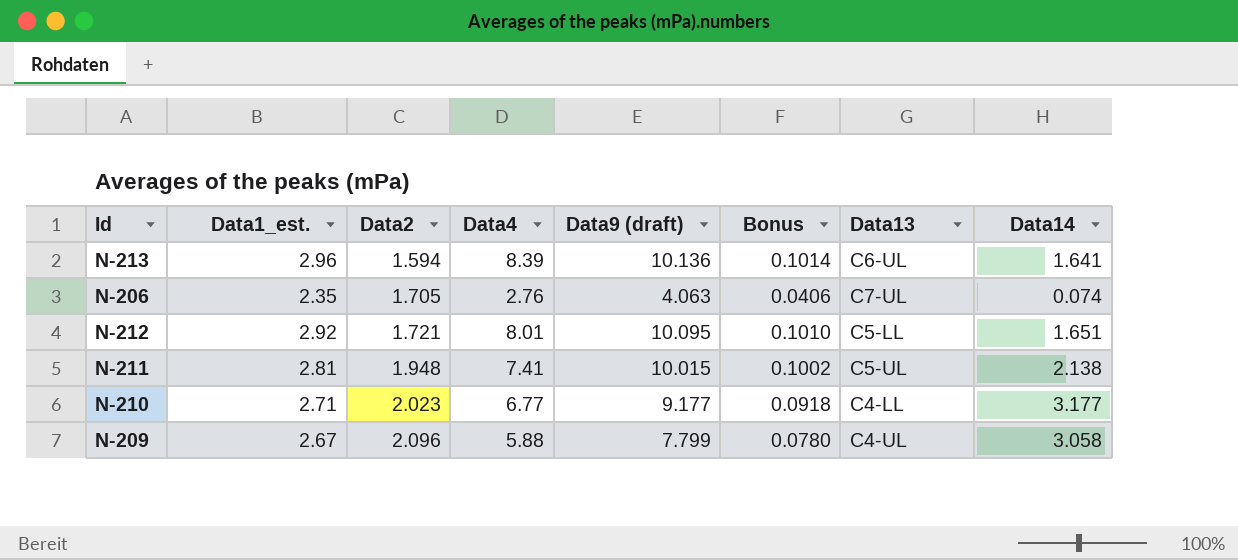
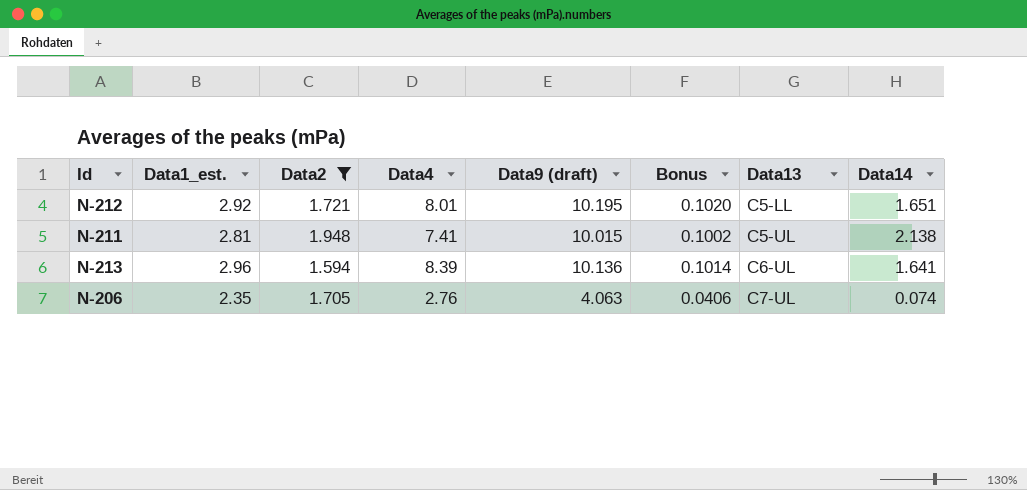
filter: none -> Data2 <= 1.948
row order: Data2 ascending -> Data13 ascending
N-212 | Data9 (draft): 10.095 -> 10.195
N-212 | Bonus: 0.1010 -> 0.1020

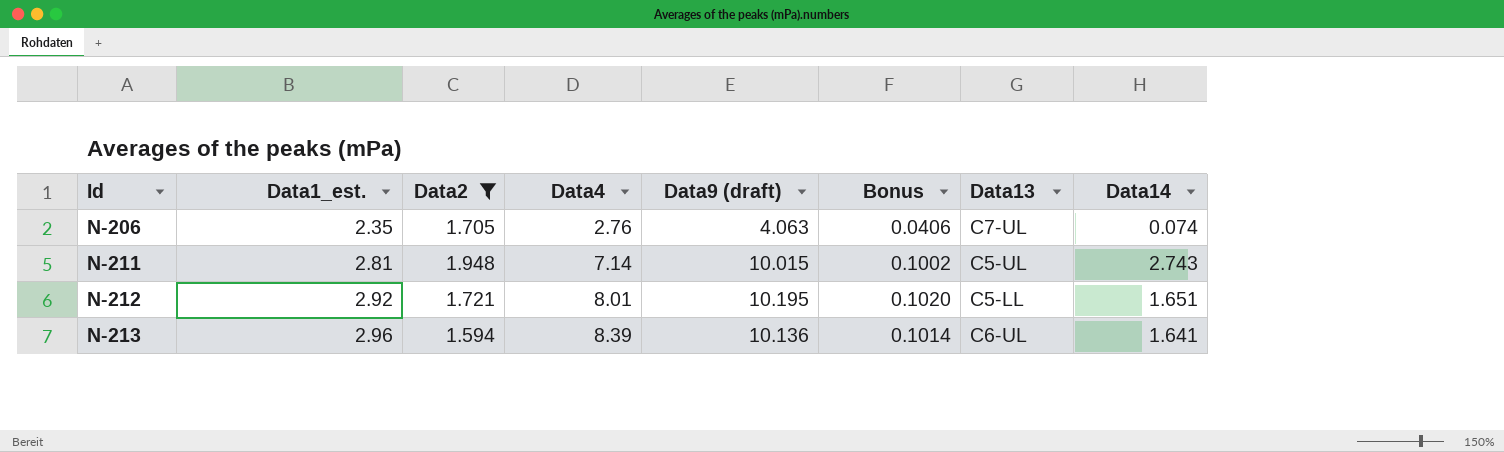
row order: Data13 ascending -> Id ascending
N-211 | Data4: 7.41 -> 7.14
N-211 | Data14: 2.138 -> 2.743

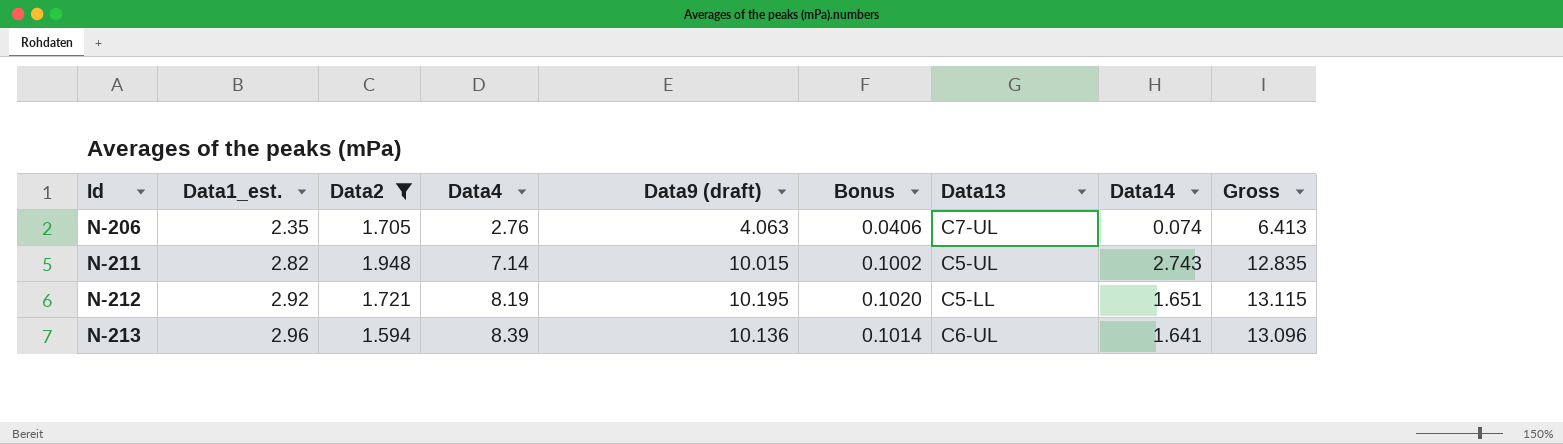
column Gross | formula: none -> [Data1_est.] + [Data9 (draft)]
N-211 | Data1_est.: 2.81 -> 2.82
N-212 | Data4: 8.01 -> 8.19

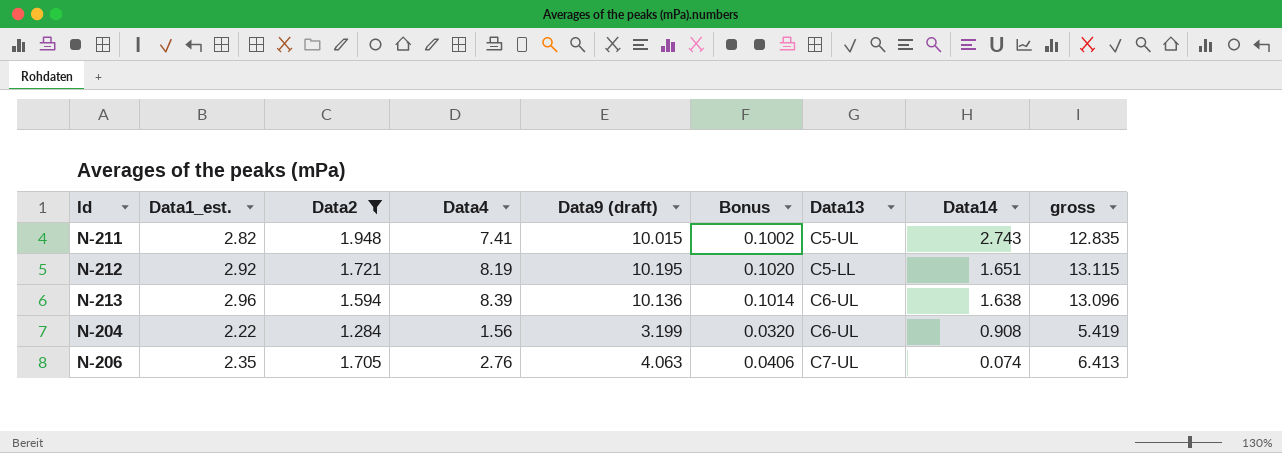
row order: Id ascending -> Data14 descending
column name: Gross -> gross
N-211 | Data4: 7.14 -> 7.41
N-213 | Data14: 1.641 -> 1.638
row N-204: none -> 2.22 | 1.284 | 1.56 | 3.199 | 0.0320 | C6-UL | 0.908 | 5.419

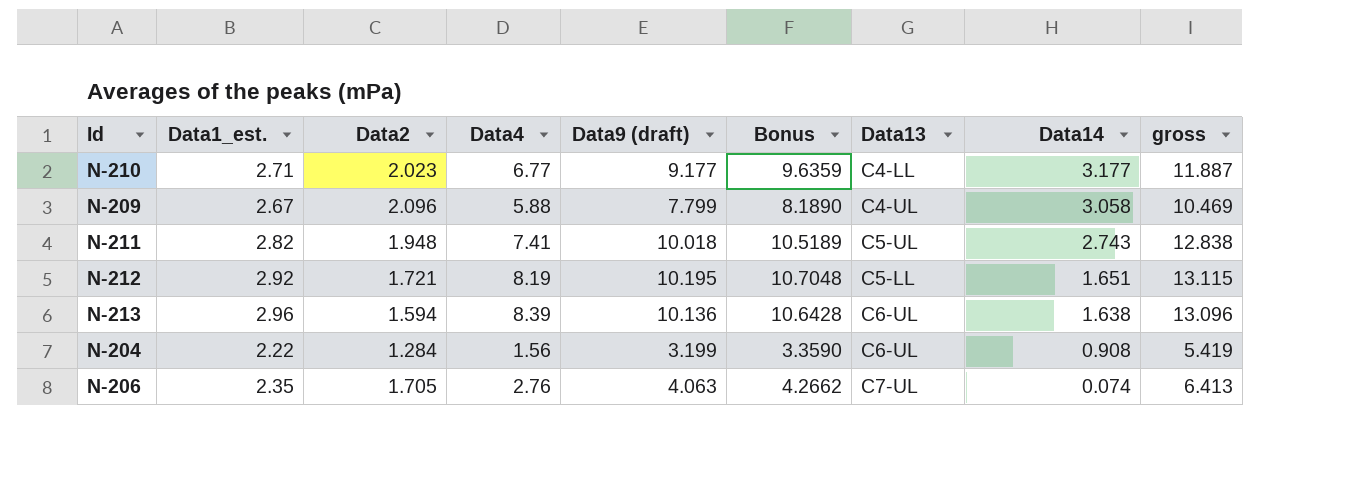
filter: Data2 <= 1.948 -> none
column Bonus | formula: [Data9 (draft)] * 0.01 -> [Data9 (draft)] * 1.05
N-211 | Data9 (draft): 10.015 -> 10.018
N-211 | gross: 12.835 -> 12.838

